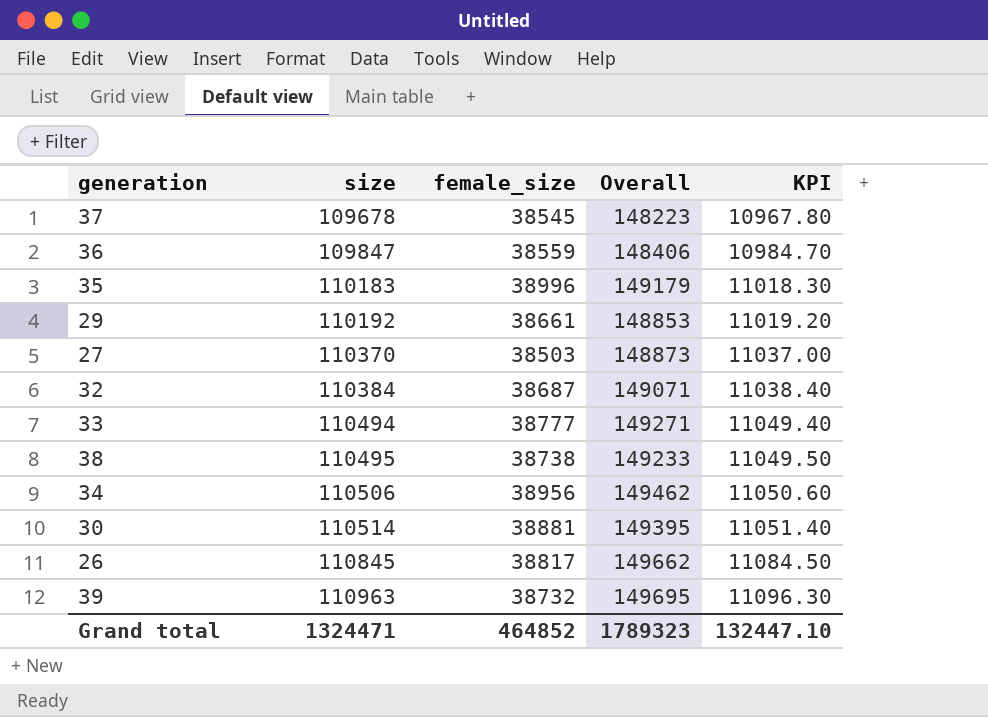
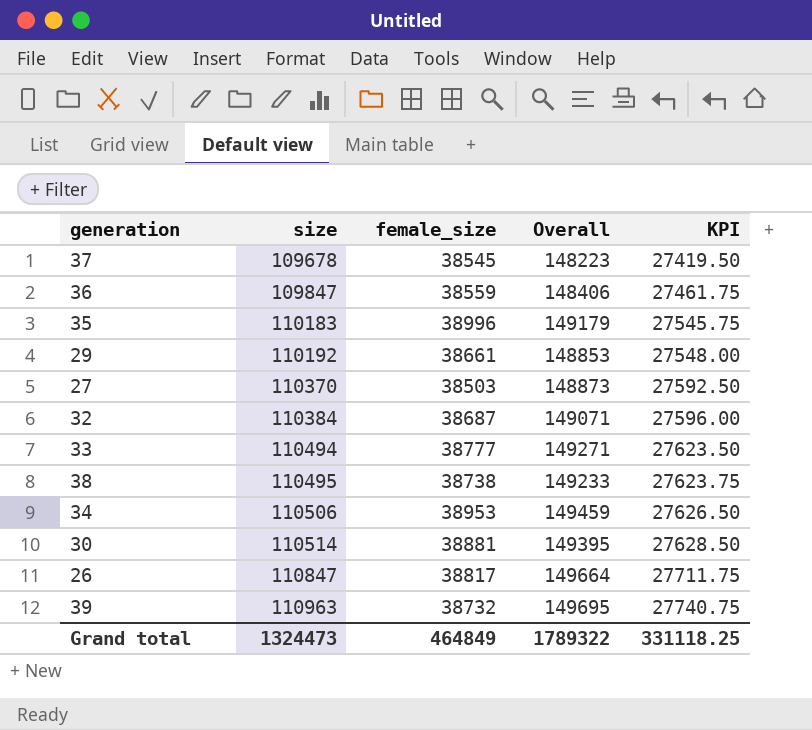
column KPI | formula: [size] * 0.1 -> [size] * 0.25
34 | female_size: 38956 -> 38953
34 | Overall: 149462 -> 149459
26 | size: 110845 -> 110847
26 | Overall: 149662 -> 149664
Grand total | size: 1324471 -> 1324473
Grand total | female_size: 464852 -> 464849
Grand total | Overall: 1789323 -> 1789322
Grand total | KPI: 132447.10 -> 331118.25

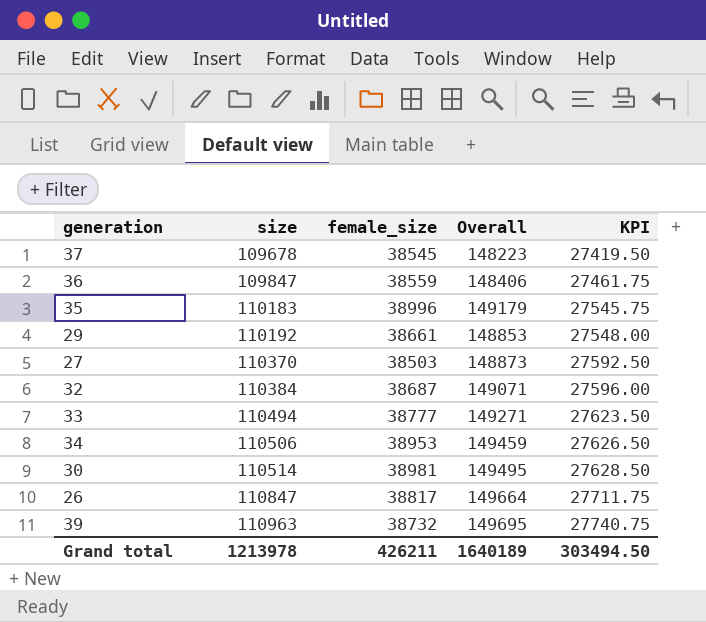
row 38: 110495 | 38738 | 149233 | 27623.75 -> none
30 | female_size: 38881 -> 38981
30 | Overall: 149395 -> 149495
Grand total | size: 1324473 -> 1213978
Grand total | female_size: 464849 -> 426211
Grand total | Overall: 1789322 -> 1640189
Grand total | KPI: 331118.25 -> 303494.50

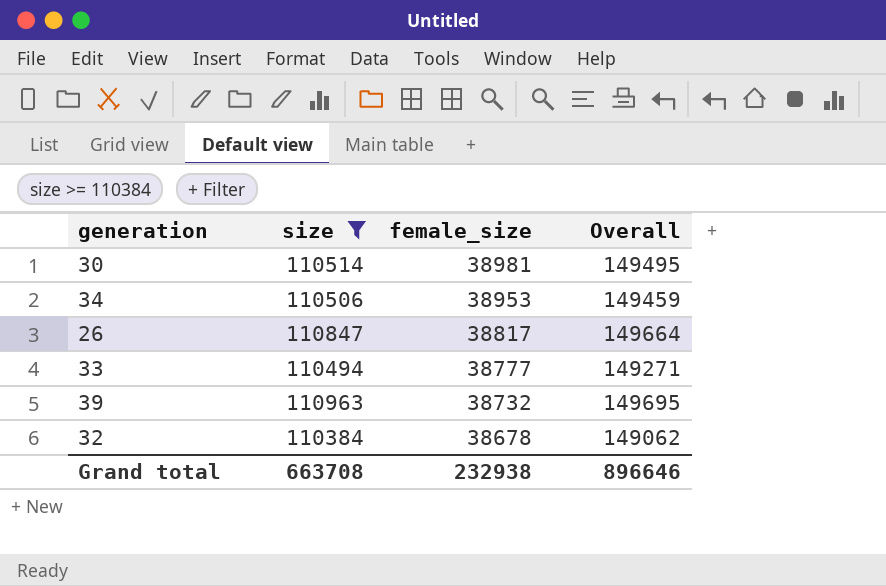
filter: none -> size >= 110384
row order: size ascending -> female_size descending
column KPI | formula: [size] * 0.25 -> none
32 | female_size: 38687 -> 38678
32 | Overall: 149071 -> 149062
Grand total | size: 1213978 -> 663708
Grand total | female_size: 426211 -> 232938
Grand total | Overall: 1640189 -> 896646

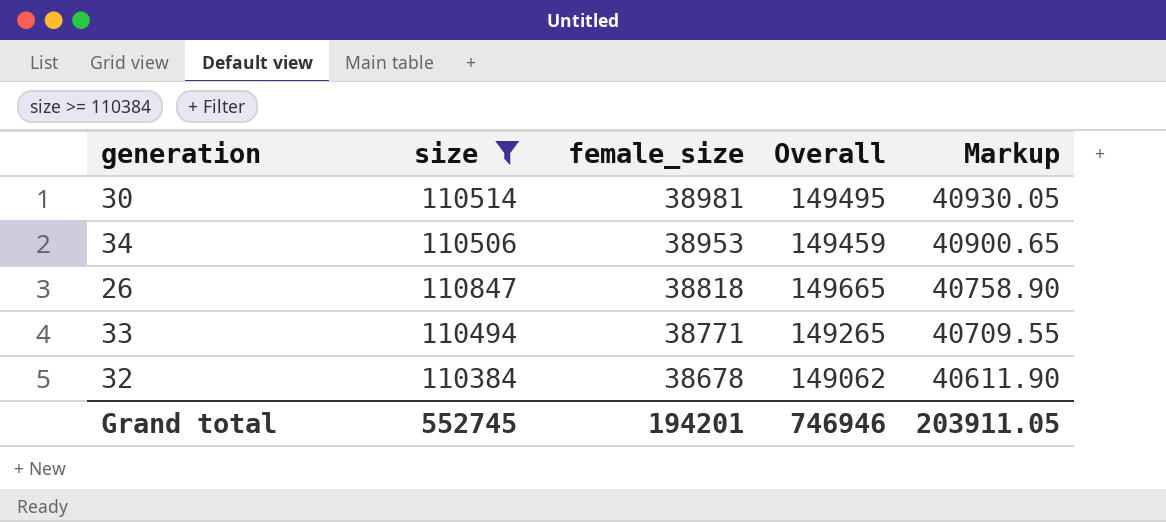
column Markup | formula: none -> [female_size] * 1.05
row 39: 110963 | 38732 | 149695 -> none
26 | female_size: 38817 -> 38818
26 | Overall: 149664 -> 149665
33 | female_size: 38777 -> 38771
33 | Overall: 149271 -> 149265
Grand total | size: 663708 -> 552745
Grand total | female_size: 232938 -> 194201
Grand total | Overall: 896646 -> 746946

